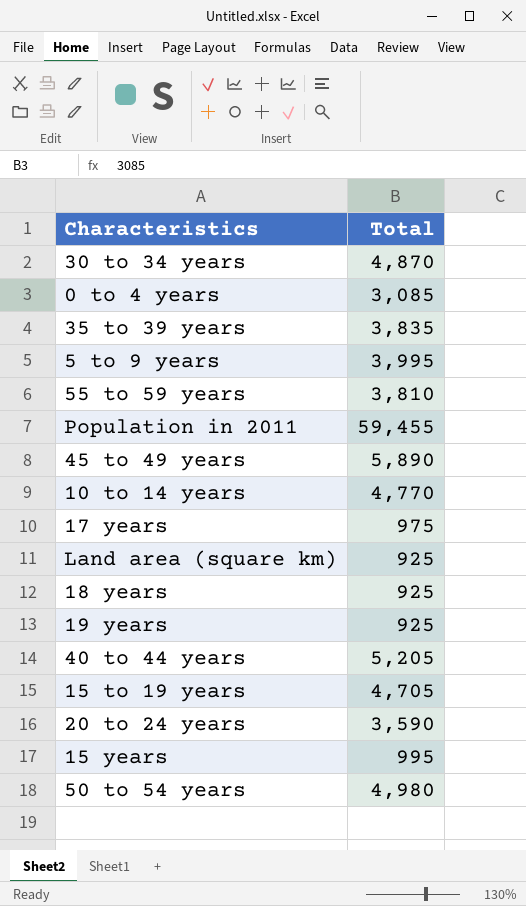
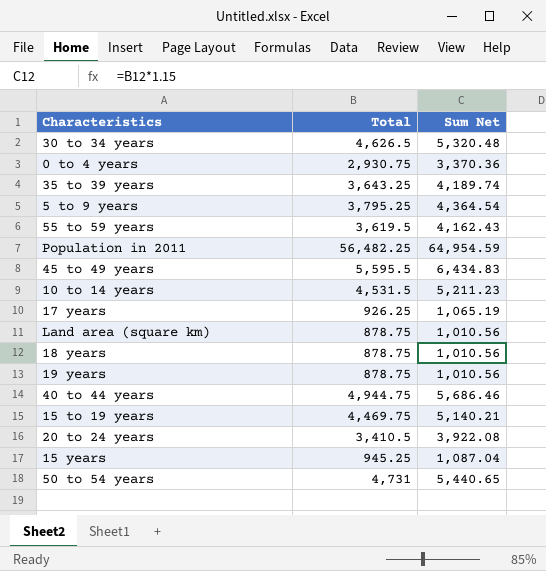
column Sum Net | formula: none -> [Total] * 1.15
30 to 34 years | Total: 4,870 -> 4,626.5
0 to 4 years | Total: 3,085 -> 2,930.75
35 to 39 years | Total: 3,835 -> 3,643.25
5 to 9 years | Total: 3,995 -> 3,795.25
55 to 59 years | Total: 3,810 -> 3,619.5
Population in 2011 | Total: 59,455 -> 56,482.25
45 to 49 years | Total: 5,890 -> 5,595.5
10 to 14 years | Total: 4,770 -> 4,531.5
17 years | Total: 975 -> 926.25
Land area (square km) | Total: 925 -> 878.75
18 years | Total: 925 -> 878.75
19 years | Total: 925 -> 878.75
40 to 44 years | Total: 5,205 -> 4,944.75
15 to 19 years | Total: 4,705 -> 4,469.75
20 to 24 years | Total: 3,590 -> 3,410.5
15 years | Total: 995 -> 945.25
50 to 54 years | Total: 4,980 -> 4,731

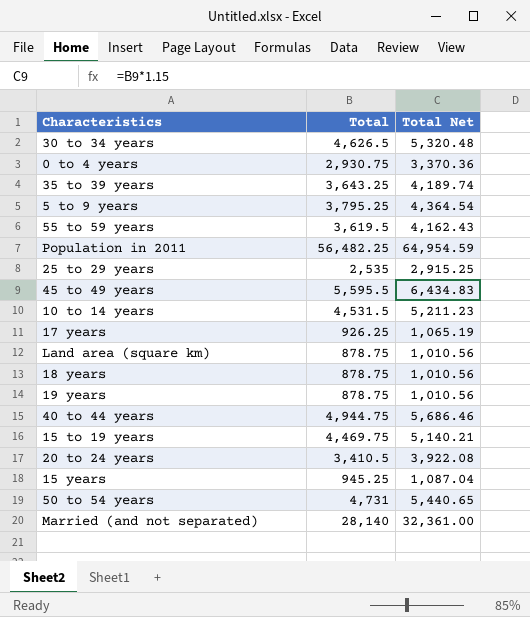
column name: Sum Net -> Total Net
row 25 to 29 years: none -> 2,535 | 2,915.25
row Married (and not separated): none -> 28,140 | 32,361.00

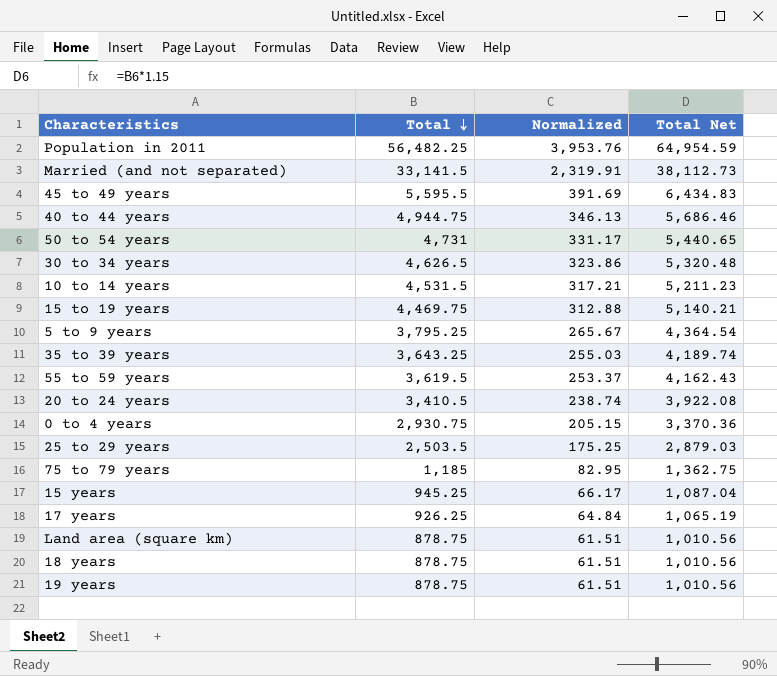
row order: none -> Total descending
column Normalized | formula: none -> [Total] * 0.07
Married (and not separated) | Total: 28,140 -> 33,141.5
Married (and not separated) | Total Net: 32,361.00 -> 38,112.73
25 to 29 years | Total: 2,535 -> 2,503.5
25 to 29 years | Total Net: 2,915.25 -> 2,879.03
row 75 to 79 years: none -> 1,185 | 82.95 | 1,362.75

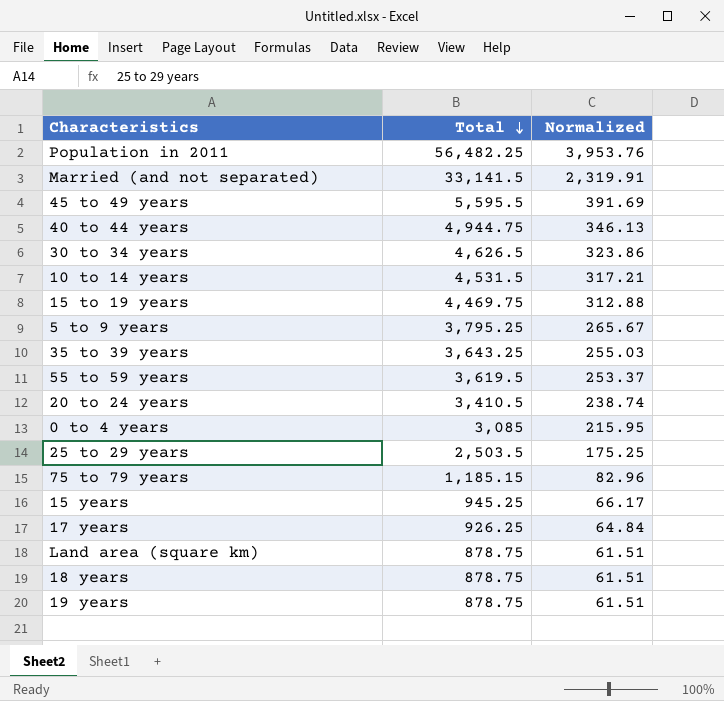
column Total Net | formula: [Total] * 1.15 -> none
row 50 to 54 years: 4,731 | 331.17 | 5,440.65 -> none
0 to 4 years | Total: 2,930.75 -> 3,085
0 to 4 years | Normalized: 205.15 -> 215.95
75 to 79 years | Total: 1,185 -> 1,185.15
75 to 79 years | Normalized: 82.95 -> 82.96

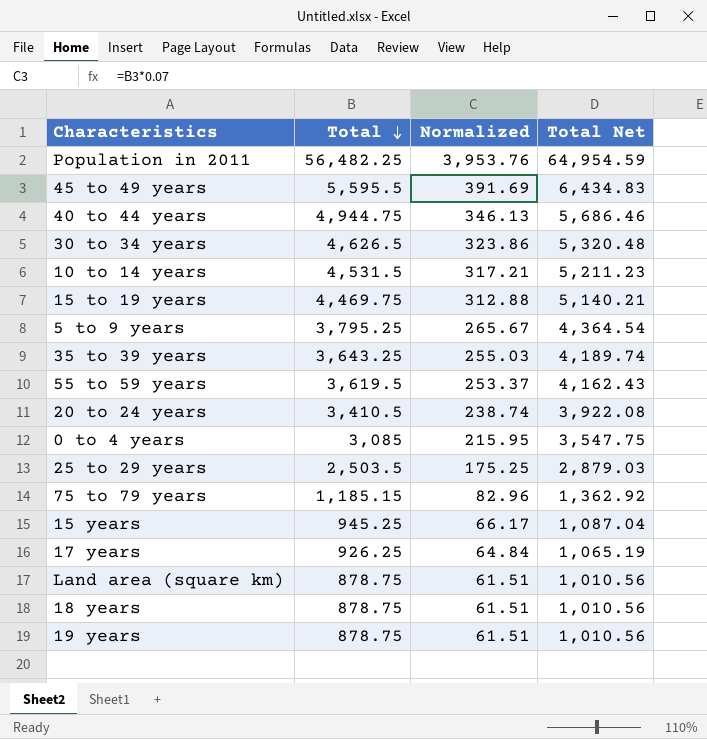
column Total Net | formula: none -> [Total] * 1.15
row Married (and not separated): 33,141.5 | 2,319.91 -> none

